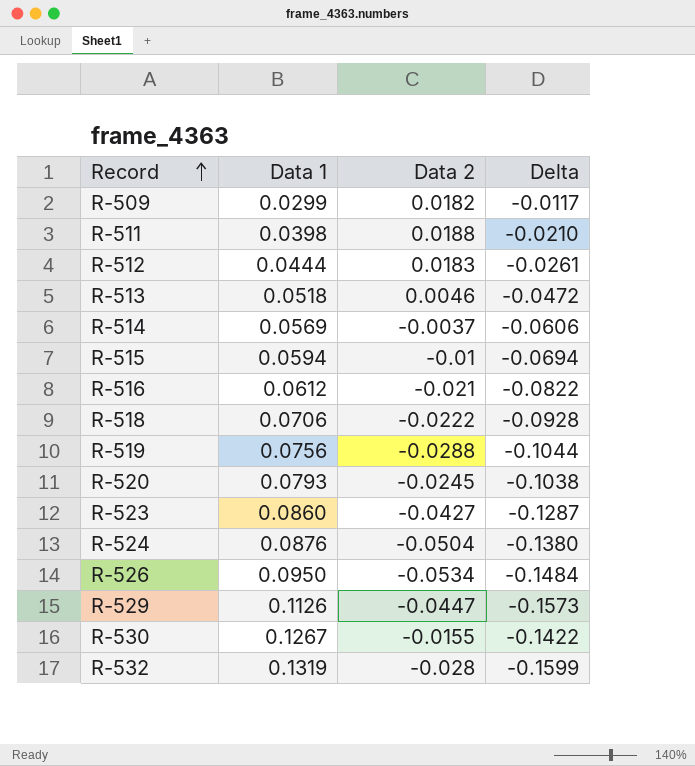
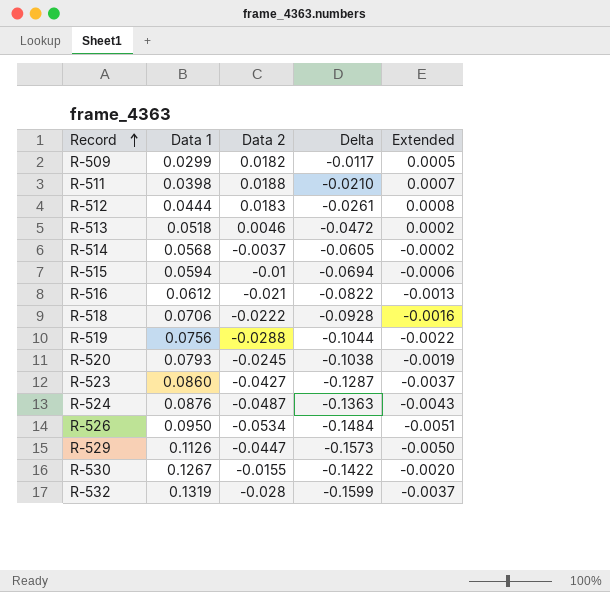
column Extended | formula: none -> [Data 1] * [Data 2]
R-514 | Data 1: 0.0569 -> 0.0568
R-514 | Delta: -0.0606 -> -0.0605
R-524 | Data 2: -0.0504 -> -0.0487
R-524 | Delta: -0.1380 -> -0.1363

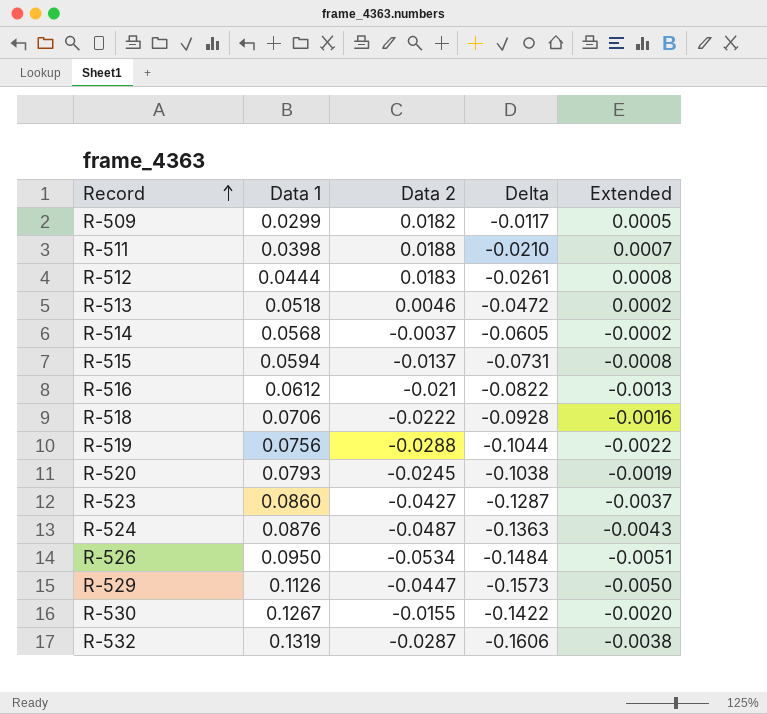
R-515 | Data 2: -0.01 -> -0.0137
R-515 | Delta: -0.0694 -> -0.0731
R-515 | Extended: -0.0006 -> -0.0008
R-532 | Data 2: -0.028 -> -0.0287
R-532 | Delta: -0.1599 -> -0.1606
R-532 | Extended: -0.0037 -> -0.0038

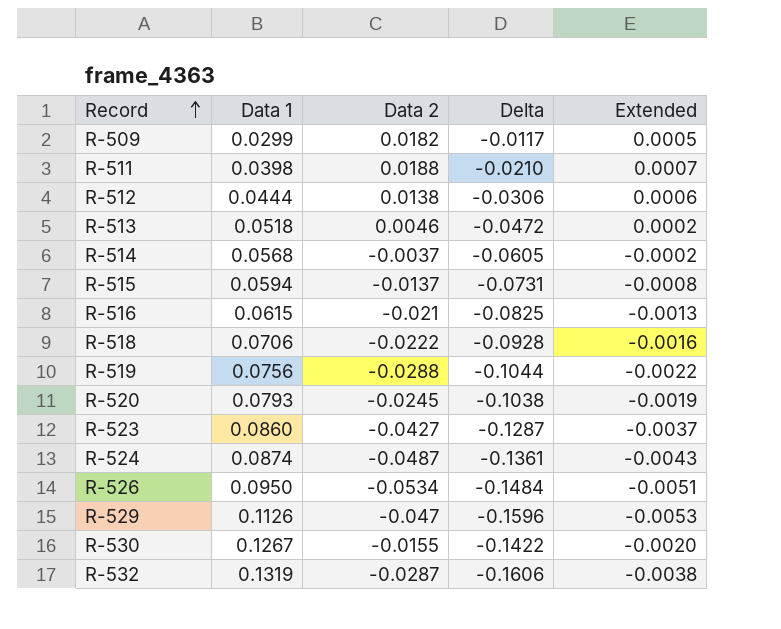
R-512 | Data 2: 0.0183 -> 0.0138
R-512 | Delta: -0.0261 -> -0.0306
R-512 | Extended: 0.0008 -> 0.0006
R-516 | Data 1: 0.0612 -> 0.0615
R-516 | Delta: -0.0822 -> -0.0825
R-524 | Data 1: 0.0876 -> 0.0874
R-524 | Delta: -0.1363 -> -0.1361
R-529 | Data 2: -0.0447 -> -0.047
R-529 | Delta: -0.1573 -> -0.1596
R-529 | Extended: -0.0050 -> -0.0053

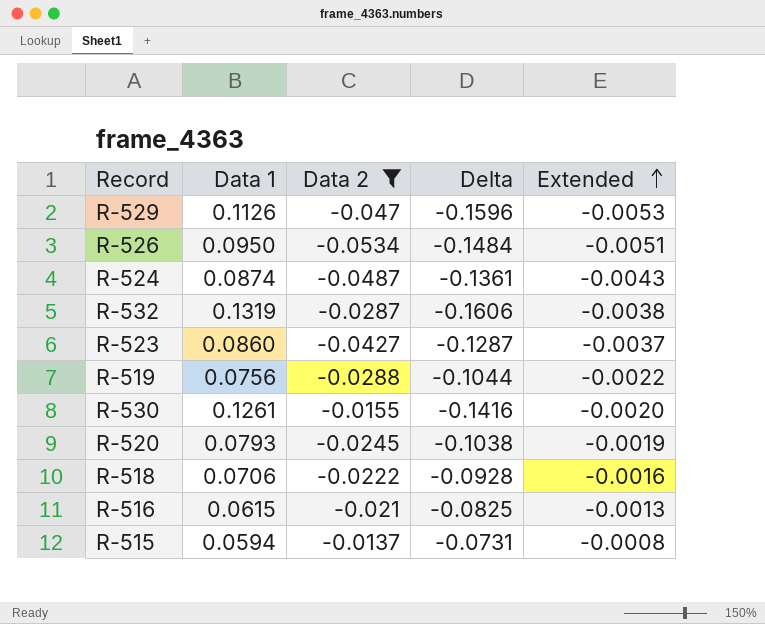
filter: none -> Data 2 <= -0.0137
row order: Record ascending -> Extended ascending
R-530 | Data 1: 0.1267 -> 0.1261
R-530 | Delta: -0.1422 -> -0.1416

